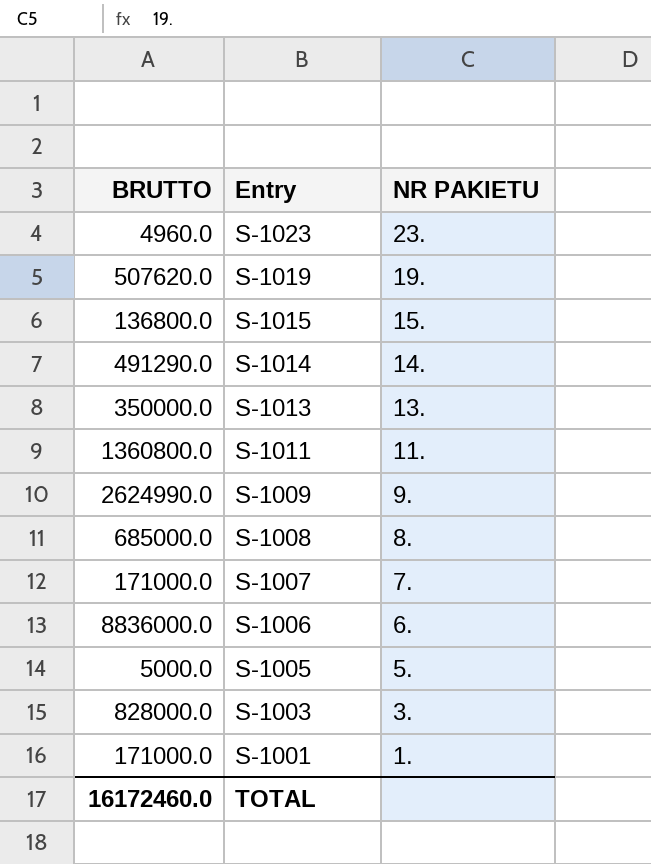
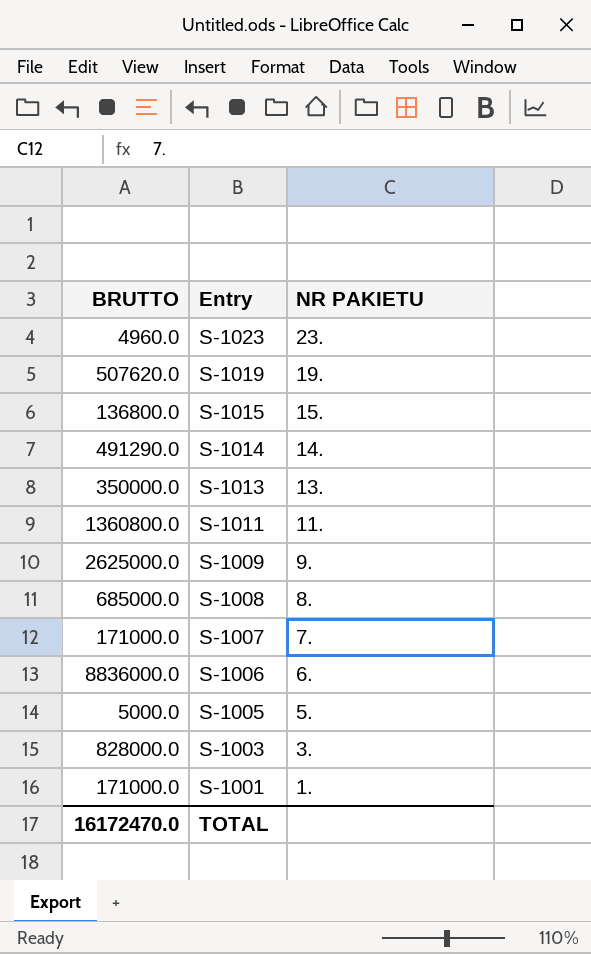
S-1009 | BRUTTO: 2624990.0 -> 2625000.0
TOTAL | BRUTTO: 16172460.0 -> 16172470.0

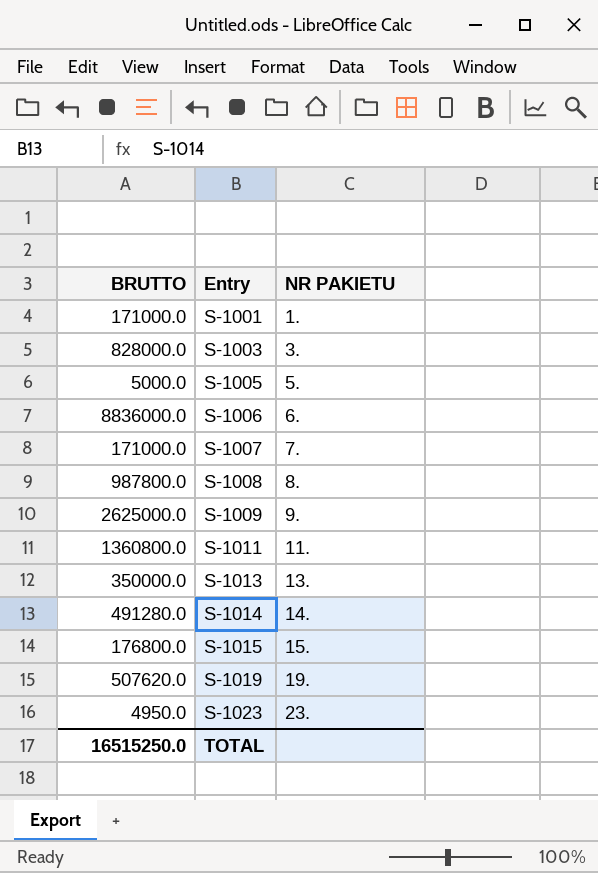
row order: Entry descending -> Entry ascending
S-1008 | BRUTTO: 685000.0 -> 987800.0
S-1014 | BRUTTO: 491290.0 -> 491280.0
S-1015 | BRUTTO: 136800.0 -> 176800.0
S-1023 | BRUTTO: 4960.0 -> 4950.0
TOTAL | BRUTTO: 16172470.0 -> 16515250.0

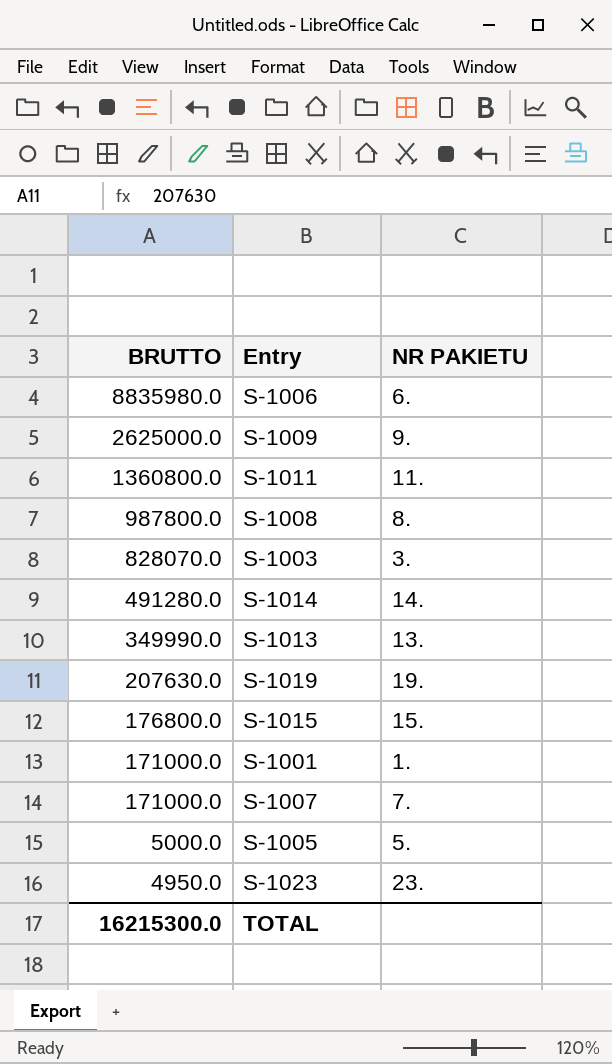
row order: Entry ascending -> BRUTTO descending
S-1006 | BRUTTO: 8836000.0 -> 8835980.0
S-1003 | BRUTTO: 828000.0 -> 828070.0
S-1013 | BRUTTO: 350000.0 -> 349990.0
S-1019 | BRUTTO: 507620.0 -> 207630.0
TOTAL | BRUTTO: 16515250.0 -> 16215300.0

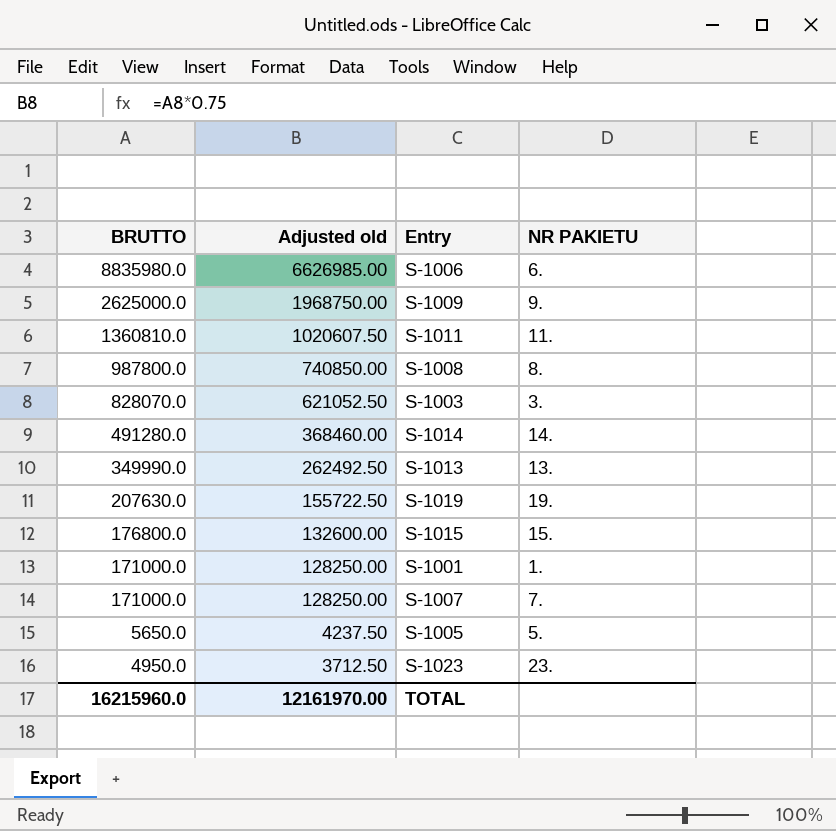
column Adjusted old | formula: none -> [BRUTTO] * 0.75
S-1011 | BRUTTO: 1360800.0 -> 1360810.0
S-1005 | BRUTTO: 5000.0 -> 5650.0
TOTAL | BRUTTO: 16215300.0 -> 16215960.0

